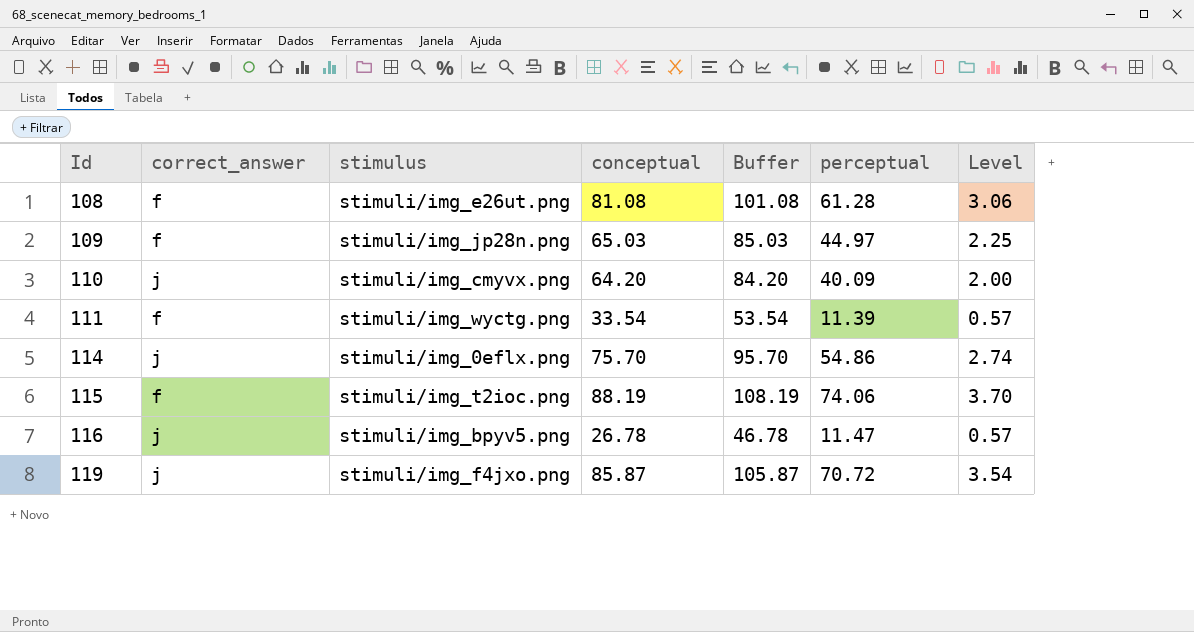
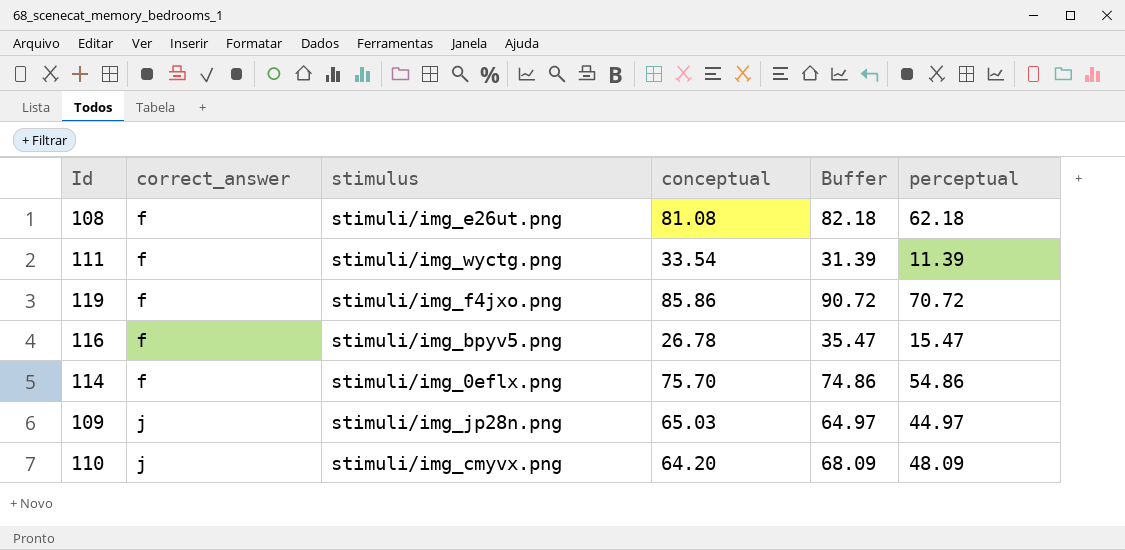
row order: Id ascending -> correct_answer ascending
column Level | formula: [perceptual] * 0.05 -> none
column Buffer | formula: [conceptual] + 20 -> [perceptual] + 20
row 115: f | stimuli/img_t2ioc.png | 88.19 | 108.19 | 74.06 | 3.70 -> none
108 | perceptual: 61.28 -> 62.18
119 | correct_answer: j -> f
119 | conceptual: 85.87 -> 85.86
116 | correct_answer: j -> f
116 | perceptual: 11.47 -> 15.47
114 | correct_answer: j -> f
109 | correct_answer: f -> j
110 | perceptual: 40.09 -> 48.09

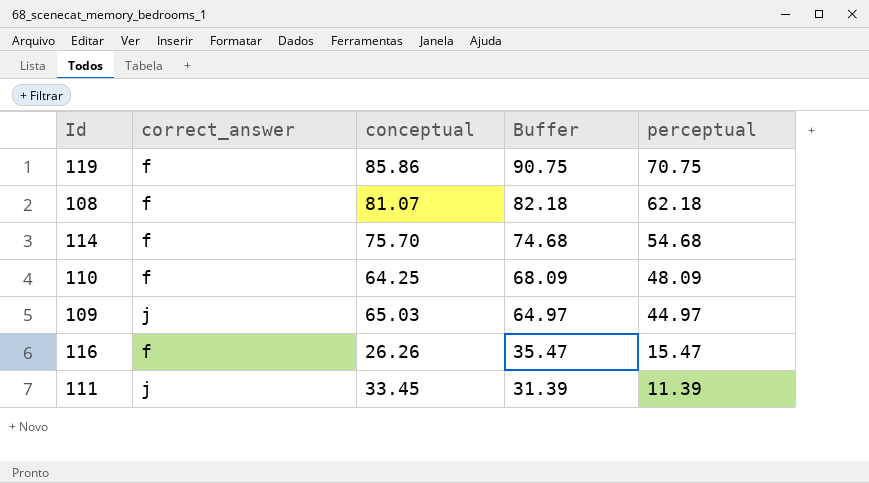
row order: correct_answer ascending -> Buffer descending
column stimulus | position: 3 -> none
119 | Buffer: 90.72 -> 90.75
119 | perceptual: 70.72 -> 70.75
108 | conceptual: 81.08 -> 81.07
114 | Buffer: 74.86 -> 74.68
114 | perceptual: 54.86 -> 54.68
110 | correct_answer: j -> f
110 | conceptual: 64.20 -> 64.25
116 | conceptual: 26.78 -> 26.26
111 | correct_answer: f -> j
111 | conceptual: 33.54 -> 33.45

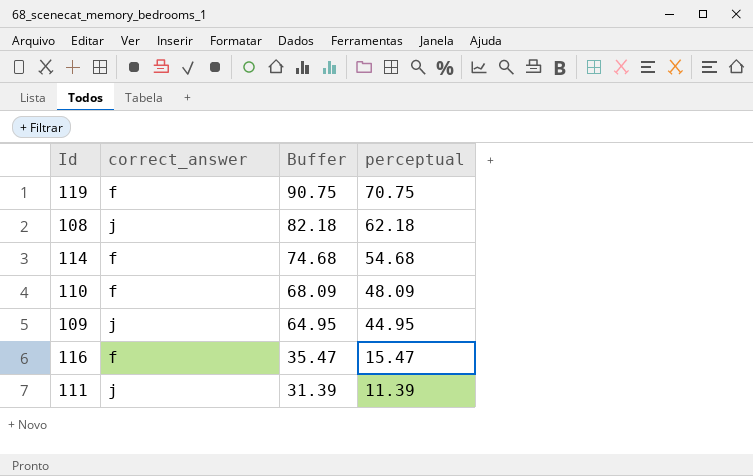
column conceptual | position: 3 -> none
108 | correct_answer: f -> j
109 | Buffer: 64.97 -> 64.95
109 | perceptual: 44.97 -> 44.95

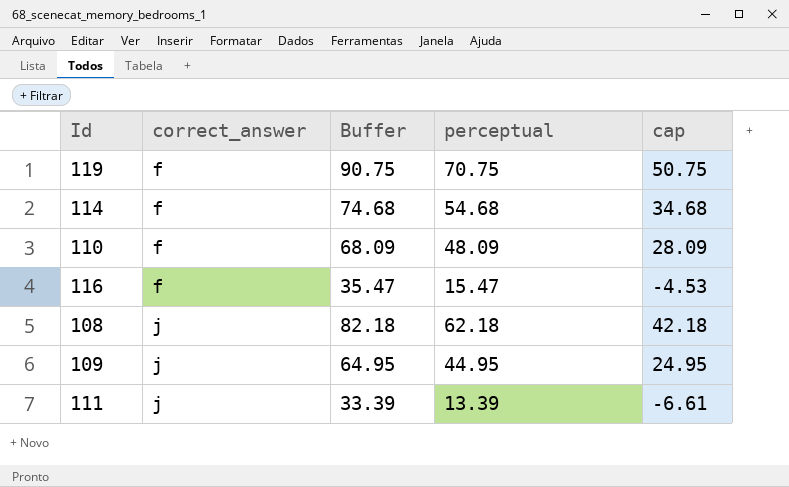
row order: Buffer descending -> correct_answer ascending
column cap | formula: none -> [perceptual] - 20
111 | Buffer: 31.39 -> 33.39
111 | perceptual: 11.39 -> 13.39

